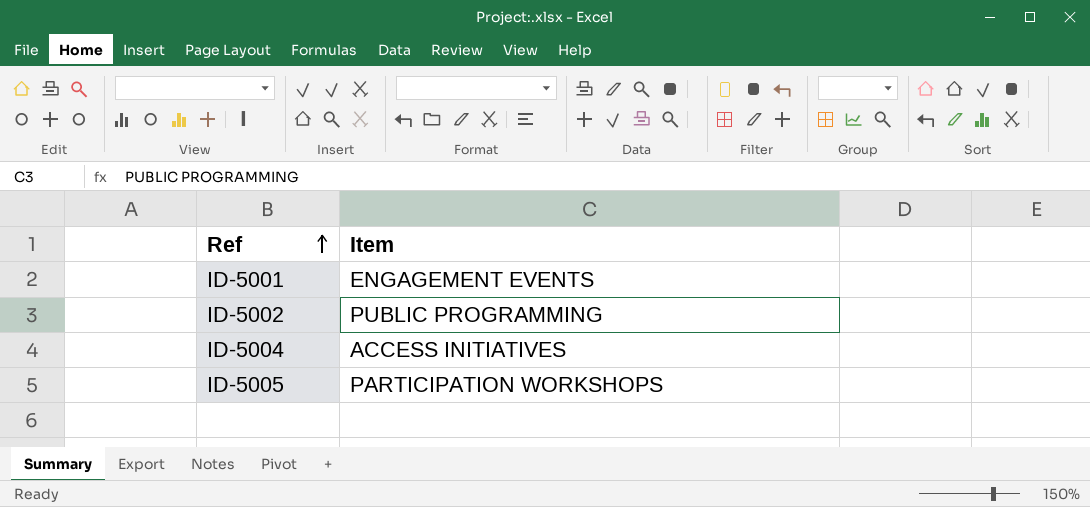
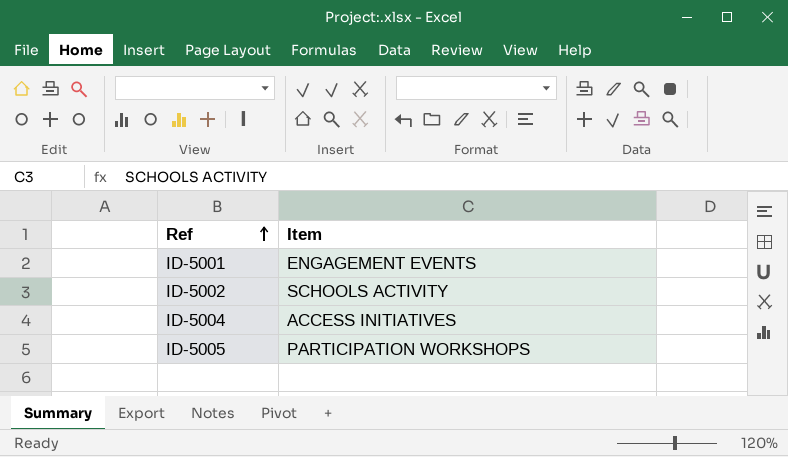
ID-5002 | Item: PUBLIC PROGRAMMING -> SCHOOLS ACTIVITY

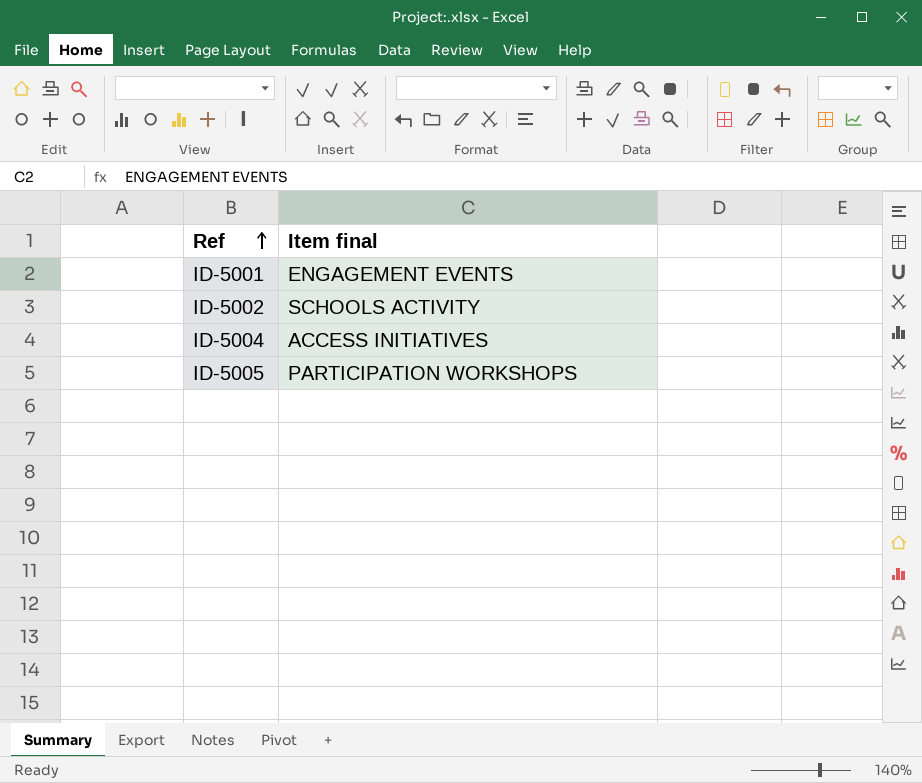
column name: Item -> Item final

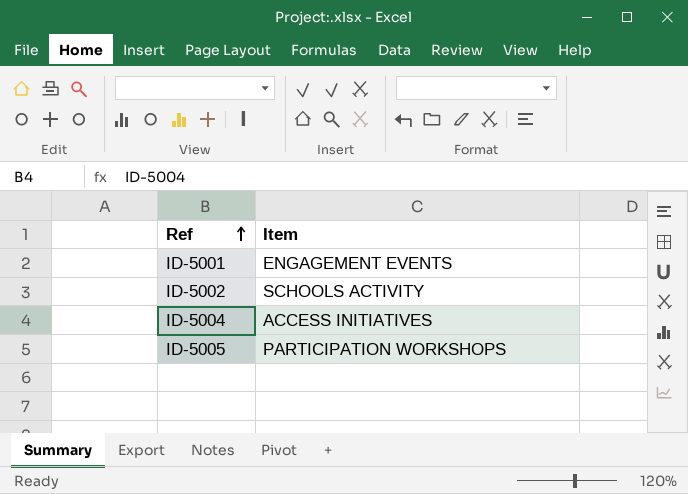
column name: Item final -> Item

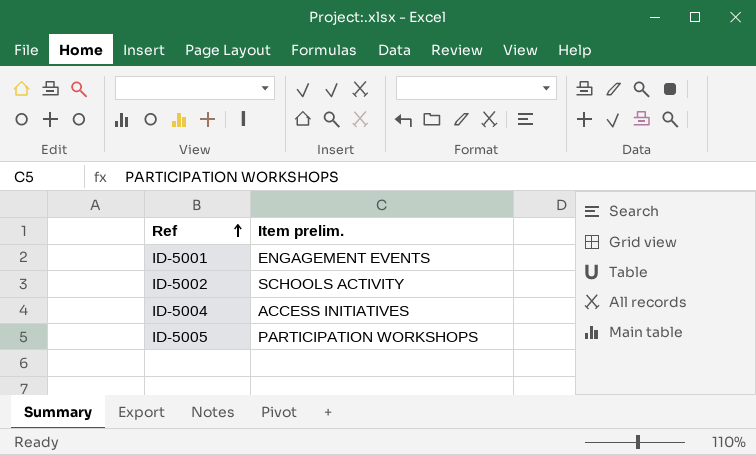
column name: Item -> Item prelim.

